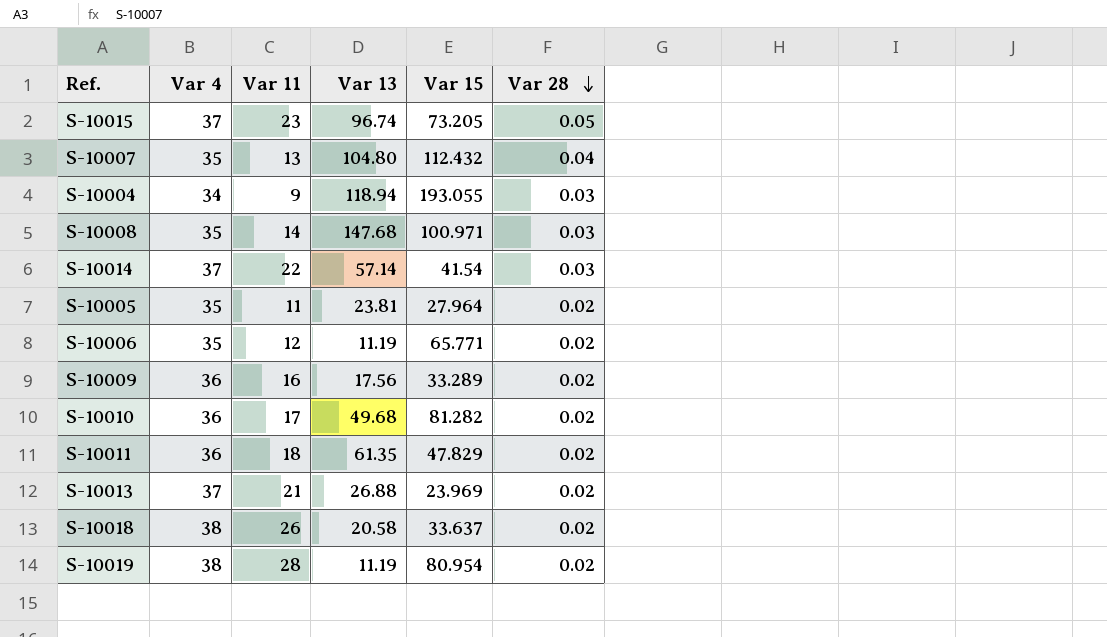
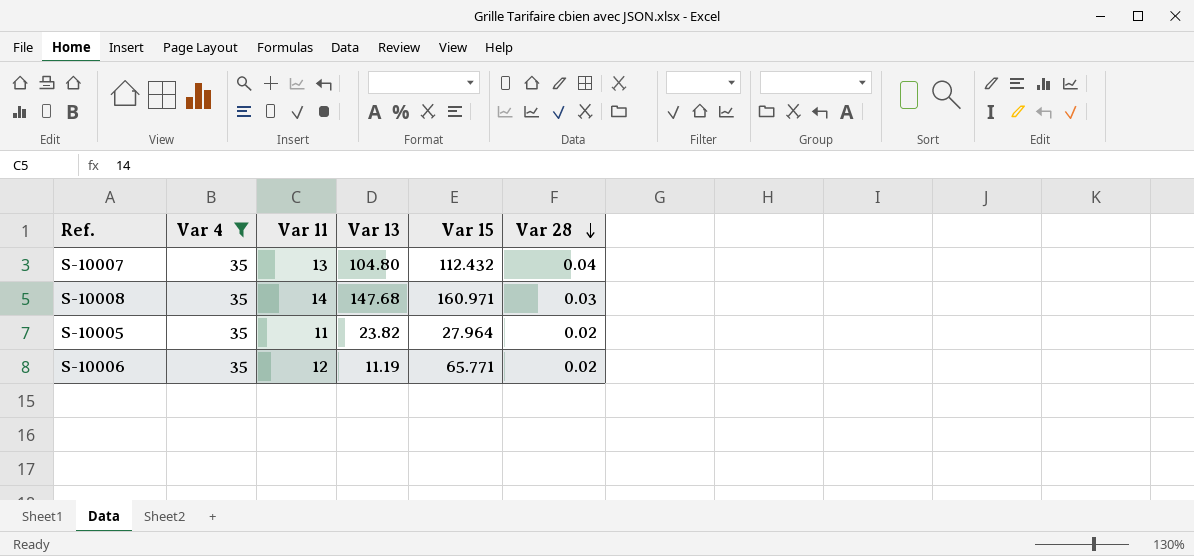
filter: none -> Var 4 = 35
S-10008 | Var 15: 100.971 -> 160.971
S-10005 | Var 13: 23.81 -> 23.82

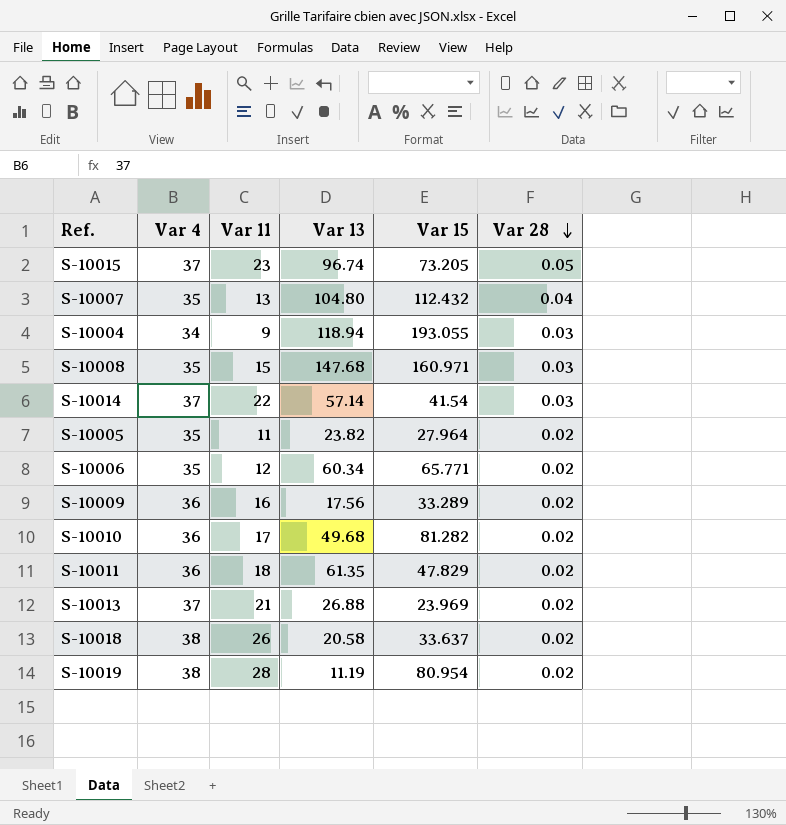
filter: Var 4 = 35 -> none
S-10008 | Var 11: 14 -> 15
S-10006 | Var 13: 11.19 -> 60.34

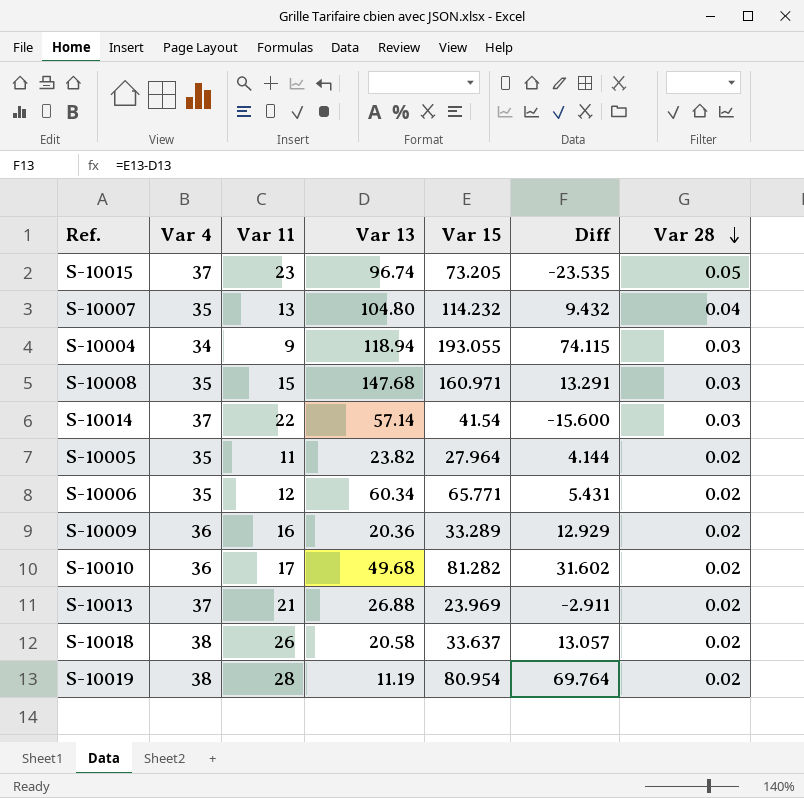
column Diff | formula: none -> [Var 15] - [Var 13]
row S-10011: 36 | 18 | 61.35 | 47.829 | 0.02 -> none
S-10007 | Var 15: 112.432 -> 114.232
S-10009 | Var 13: 17.56 -> 20.36

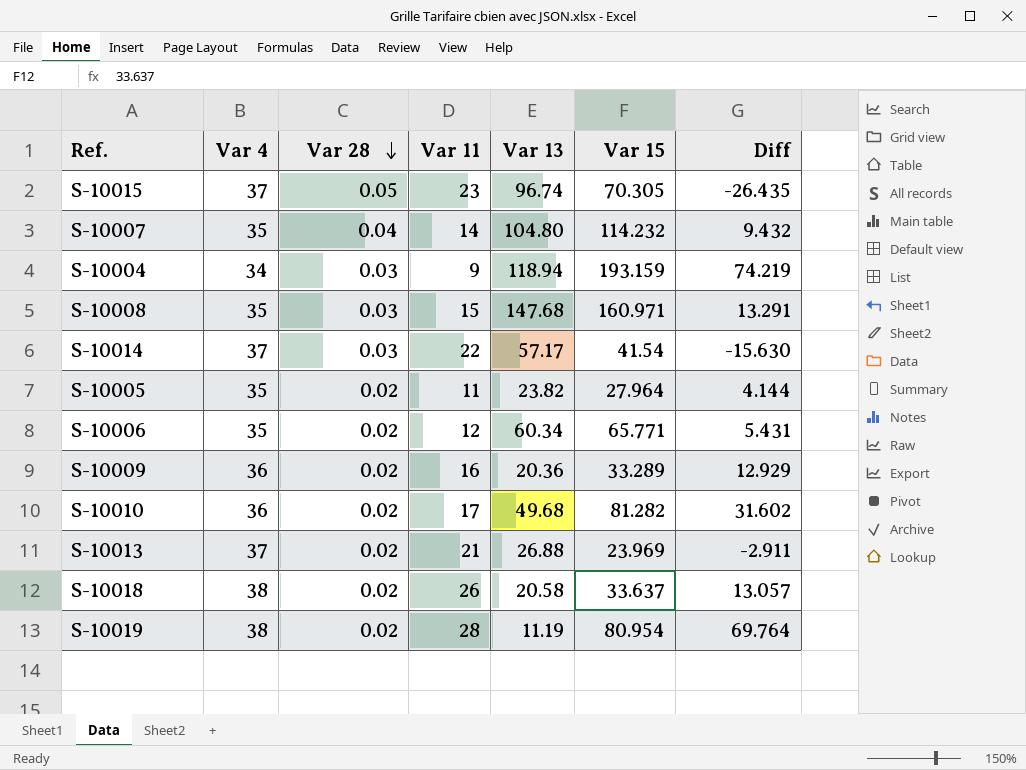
column Var 28 | position: 7 -> 3
S-10015 | Var 15: 73.205 -> 70.305
S-10015 | Diff: -23.535 -> -26.435
S-10007 | Var 11: 13 -> 14
S-10004 | Var 15: 193.055 -> 193.159
S-10004 | Diff: 74.115 -> 74.219
S-10014 | Var 13: 57.14 -> 57.17
S-10014 | Diff: -15.600 -> -15.630

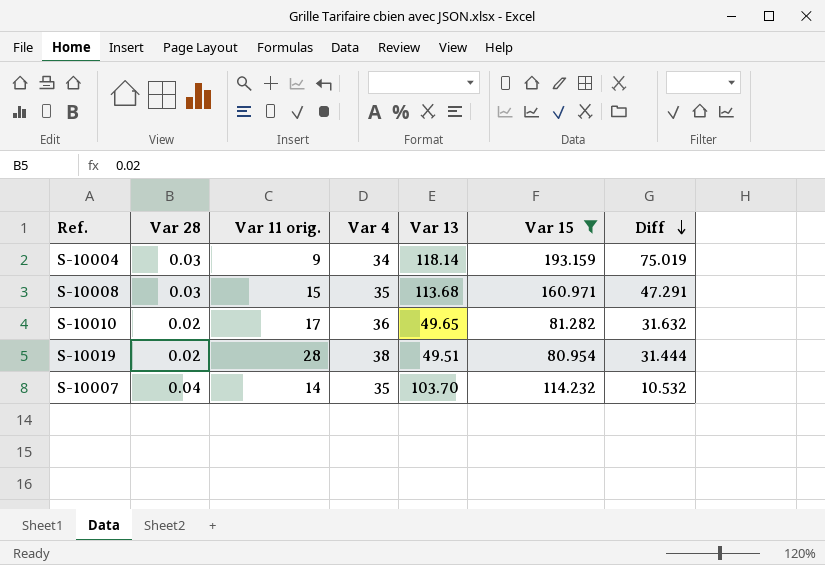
filter: none -> Var 15 >= 80.954
row order: Var 28 descending -> Diff descending
column name: Var 11 -> Var 11 orig.
column Var 4 | position: 2 -> 4
S-10004 | Var 13: 118.94 -> 118.14
S-10004 | Diff: 74.219 -> 75.019
S-10008 | Var 13: 147.68 -> 113.68
S-10008 | Diff: 13.291 -> 47.291
S-10010 | Var 13: 49.68 -> 49.65
S-10010 | Diff: 31.602 -> 31.632
S-10019 | Var 13: 11.19 -> 49.51
S-10019 | Diff: 69.764 -> 31.444
S-10007 | Var 13: 104.80 -> 103.70
S-10007 | Diff: 9.432 -> 10.532

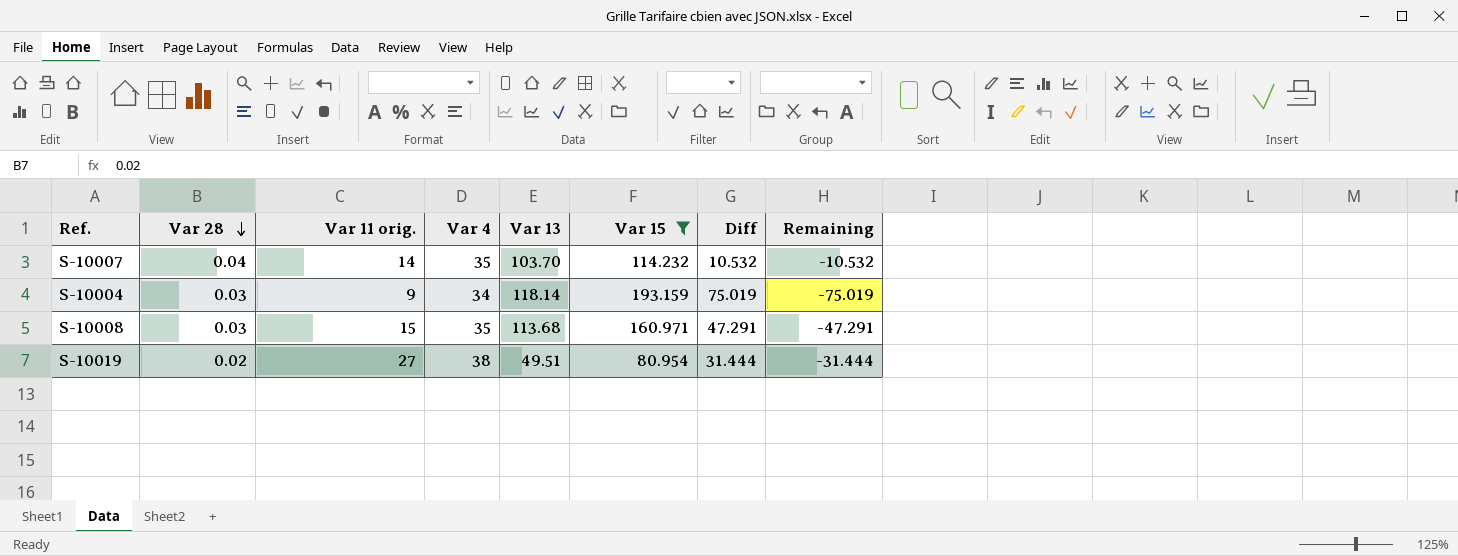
row order: Diff descending -> Var 28 descending
column Remaining | formula: none -> [Var 13] - [Var 15]
row S-10010: 0.02 | 17 | 36 | 49.65 | 81.282 | 31.632 -> none
S-10019 | Var 11 orig.: 28 -> 27

